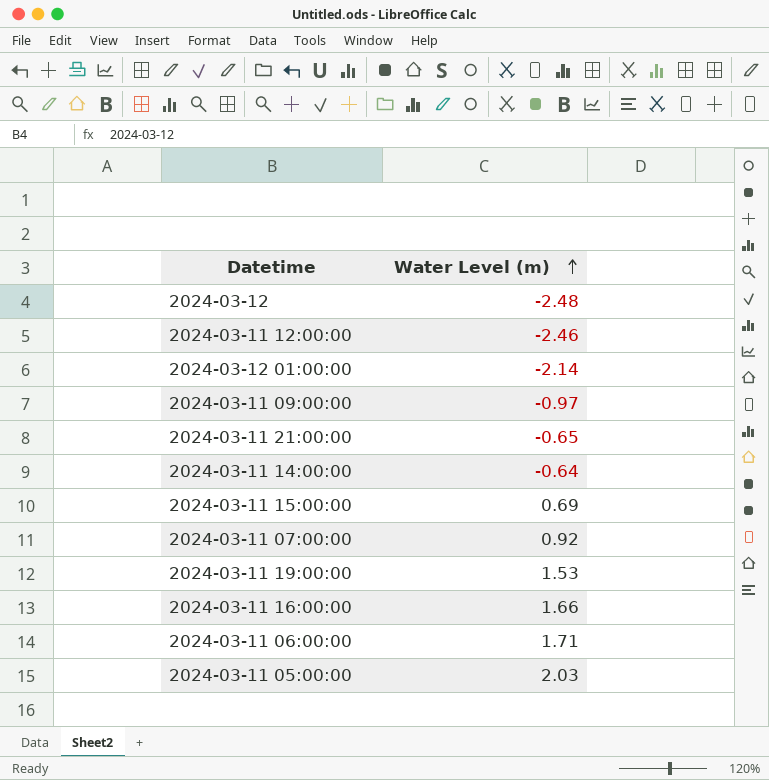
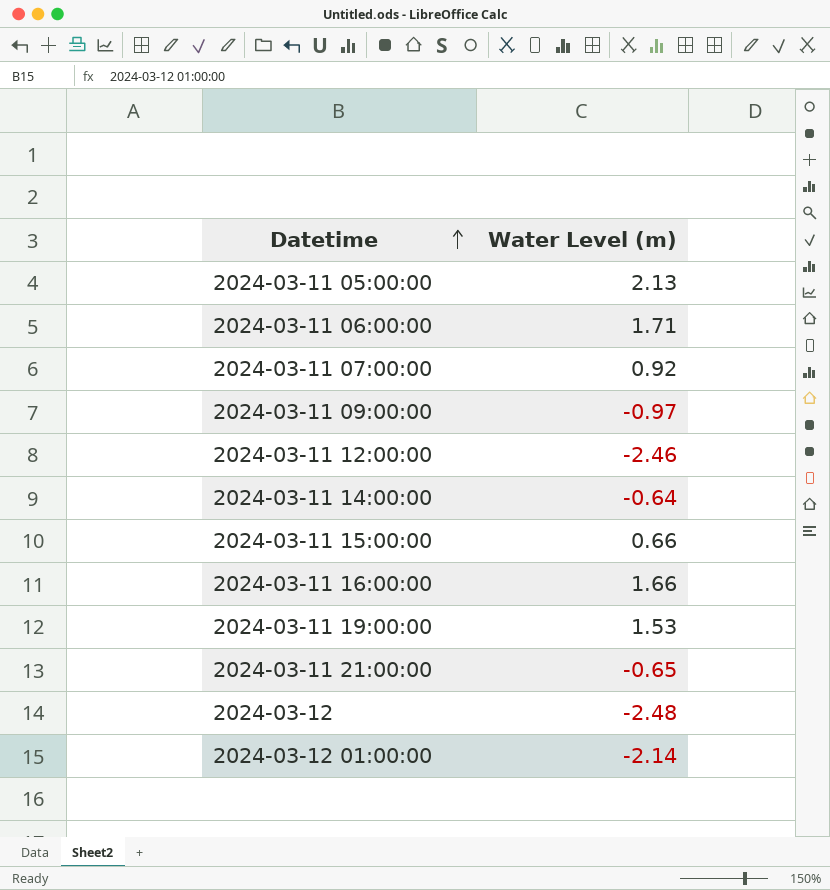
row order: Water Level (m) ascending -> Datetime ascending
2024-03-11 05:00:00 | Water Level (m): 2.03 -> 2.13
2024-03-11 15:00:00 | Water Level (m): 0.69 -> 0.66

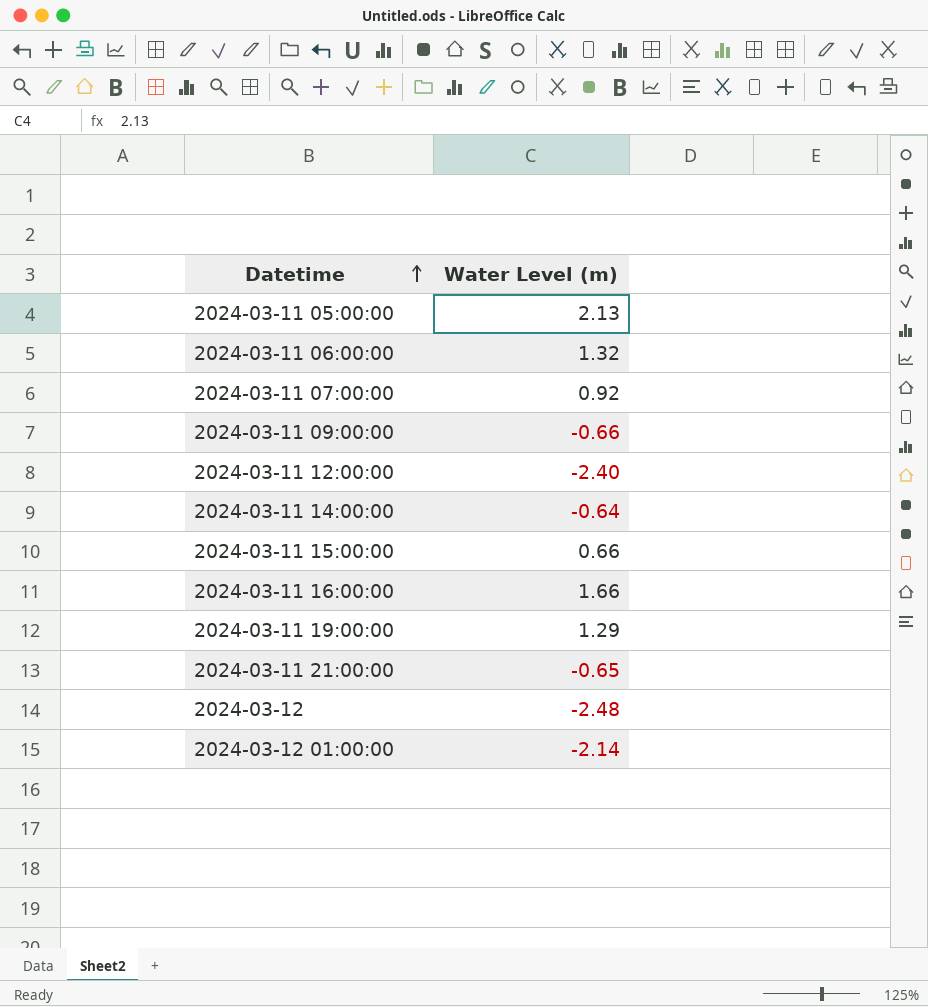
2024-03-11 06:00:00 | Water Level (m): 1.71 -> 1.32
2024-03-11 09:00:00 | Water Level (m): -0.97 -> -0.66
2024-03-11 12:00:00 | Water Level (m): -2.46 -> -2.40
2024-03-11 19:00:00 | Water Level (m): 1.53 -> 1.29

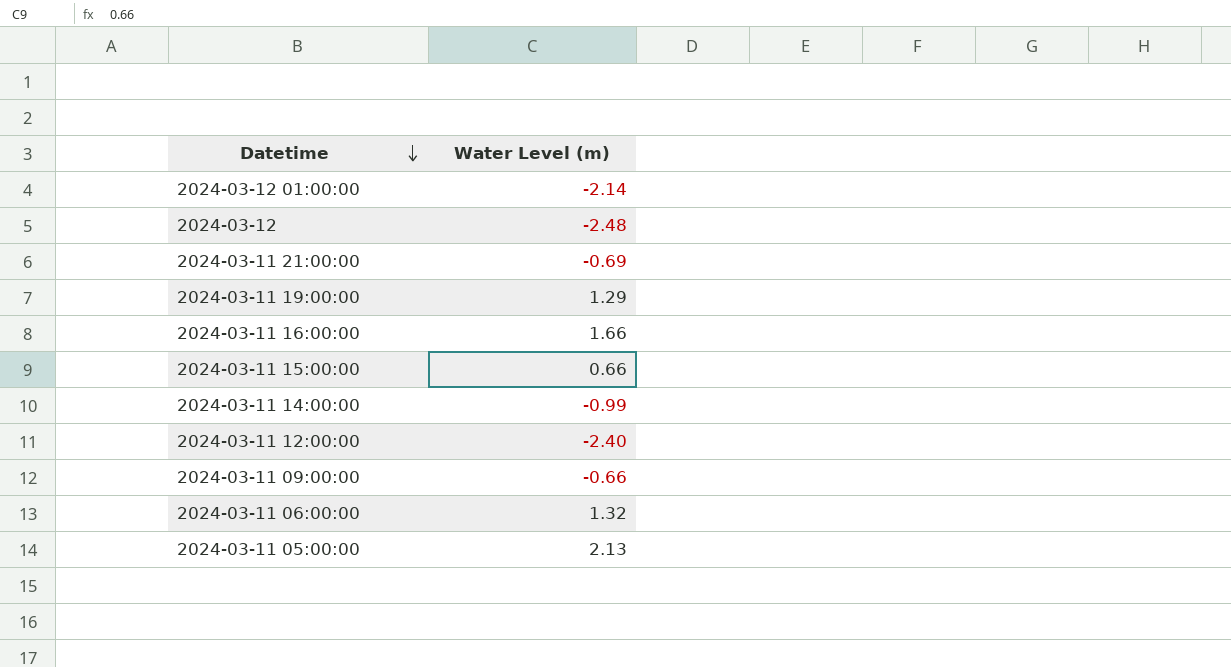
row order: Datetime ascending -> Datetime descending
row 2024-03-11 07:00:00: 0.92 -> none
2024-03-11 21:00:00 | Water Level (m): -0.65 -> -0.69
2024-03-11 14:00:00 | Water Level (m): -0.64 -> -0.99

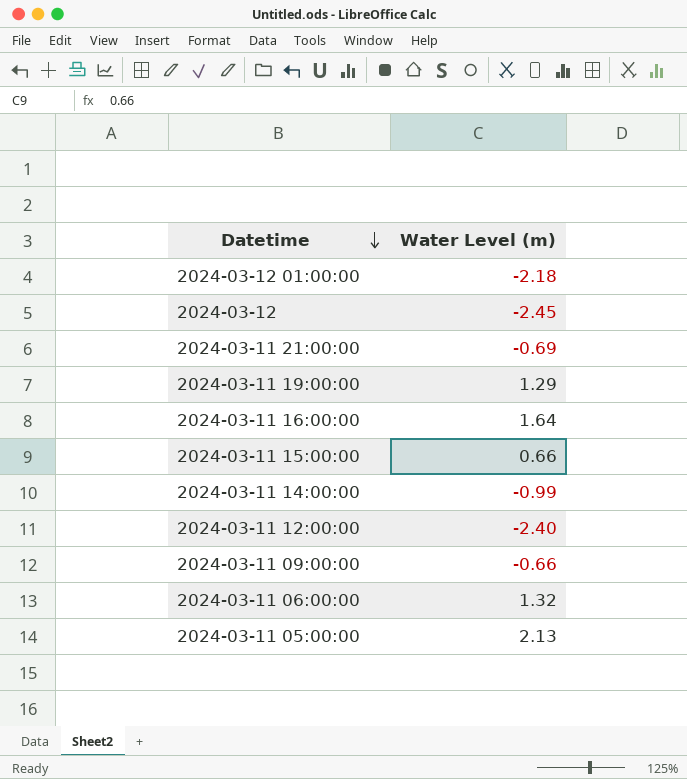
2024-03-12 01:00:00 | Water Level (m): -2.14 -> -2.18
2024-03-12 | Water Level (m): -2.48 -> -2.45
2024-03-11 16:00:00 | Water Level (m): 1.66 -> 1.64

